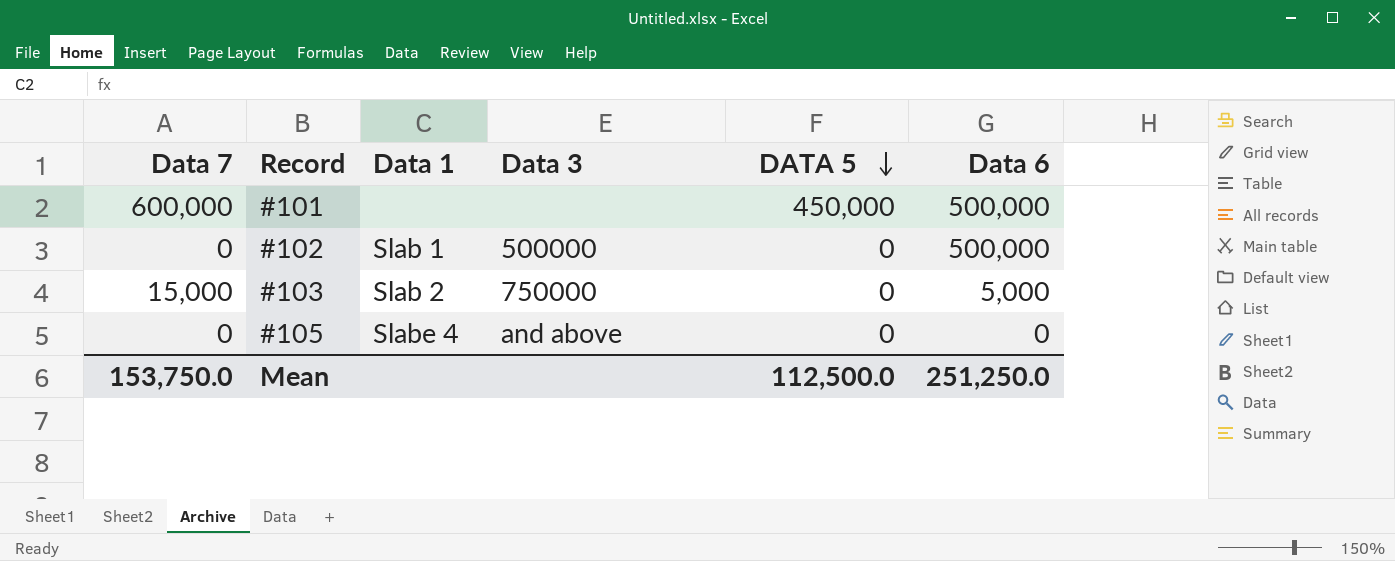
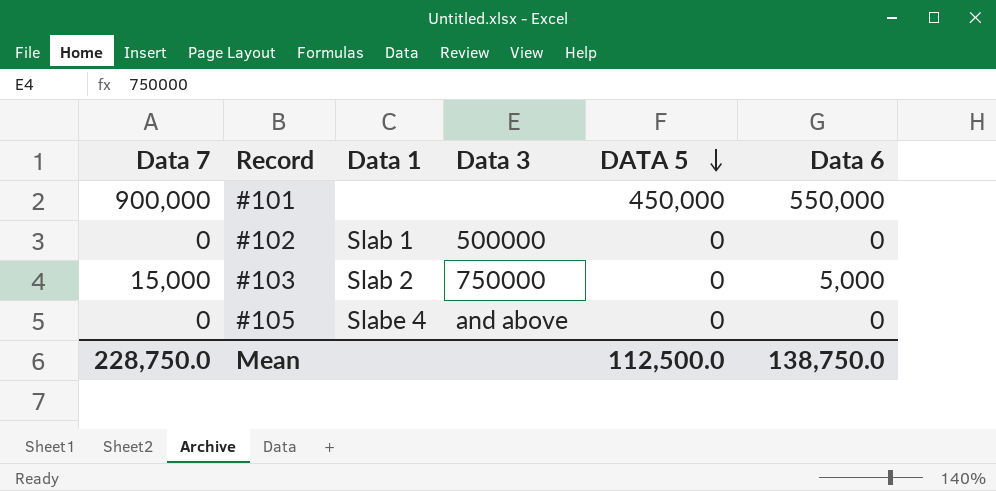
#101 | Data 7: 600,000 -> 900,000
#101 | Data 6: 500,000 -> 550,000
#102 | Data 6: 500,000 -> 0
Mean | Data 7: 153,750.0 -> 228,750.0
Mean | Data 6: 251,250.0 -> 138,750.0

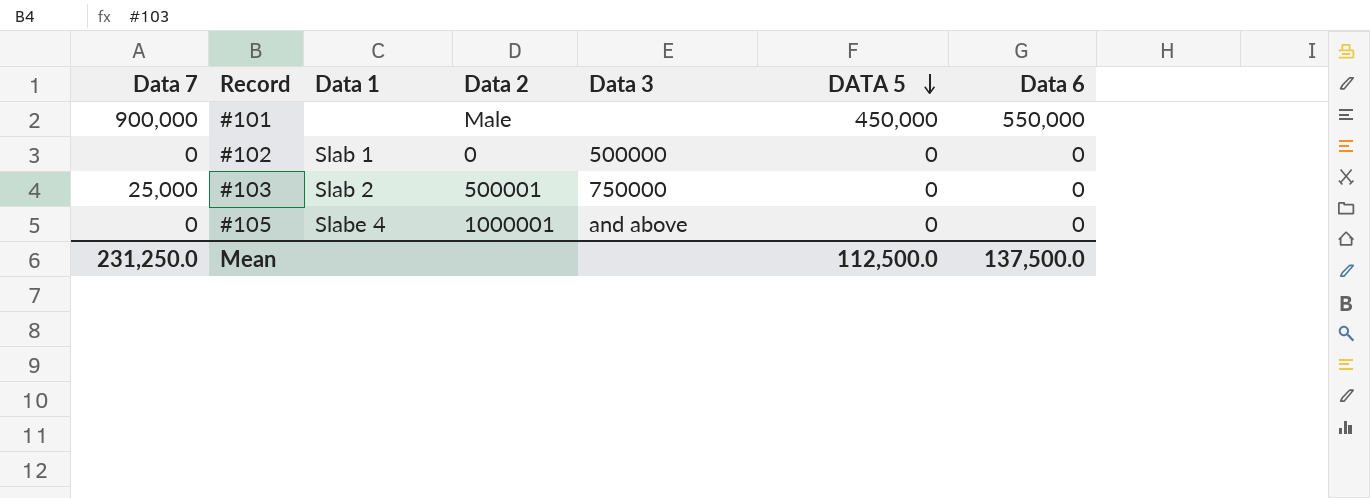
column Data 2 | position: none -> 4
#103 | Data 7: 15,000 -> 25,000
#103 | Data 6: 5,000 -> 0
Mean | Data 7: 228,750.0 -> 231,250.0
Mean | Data 6: 138,750.0 -> 137,500.0

